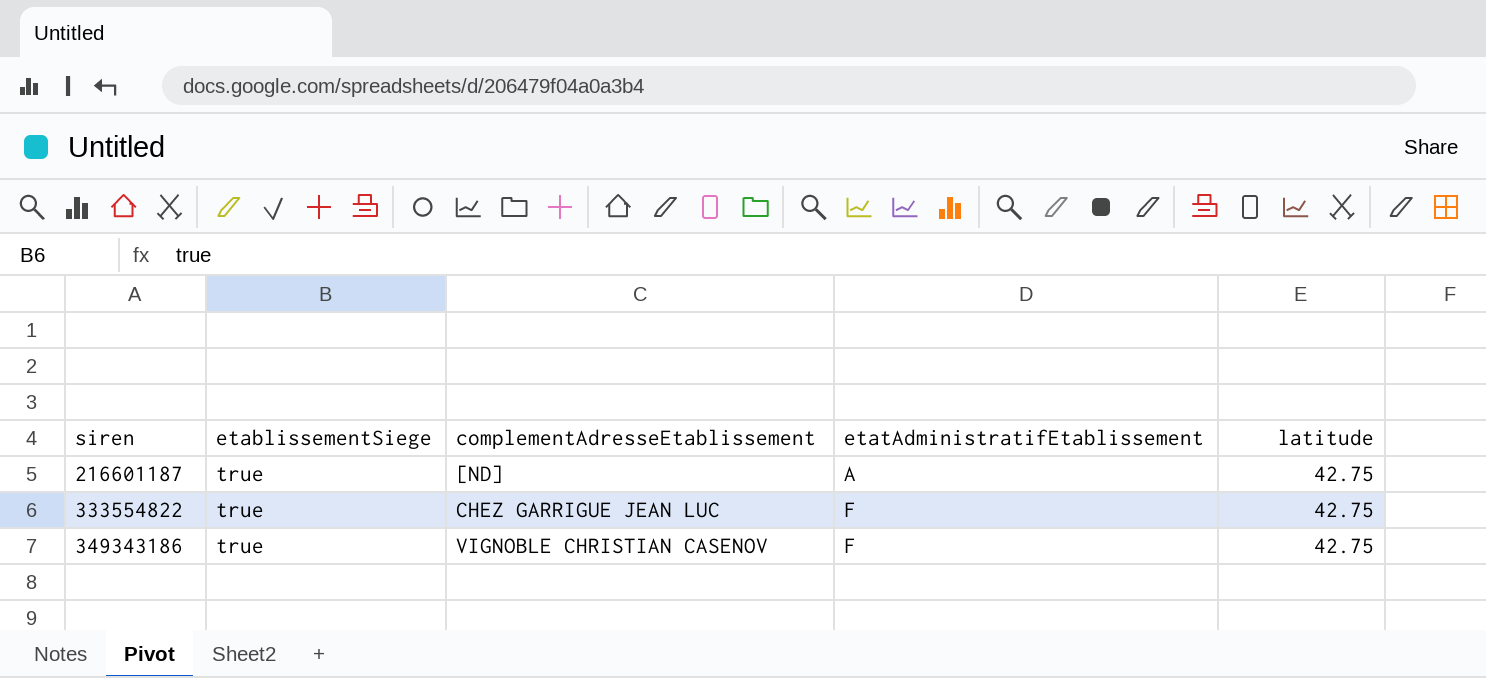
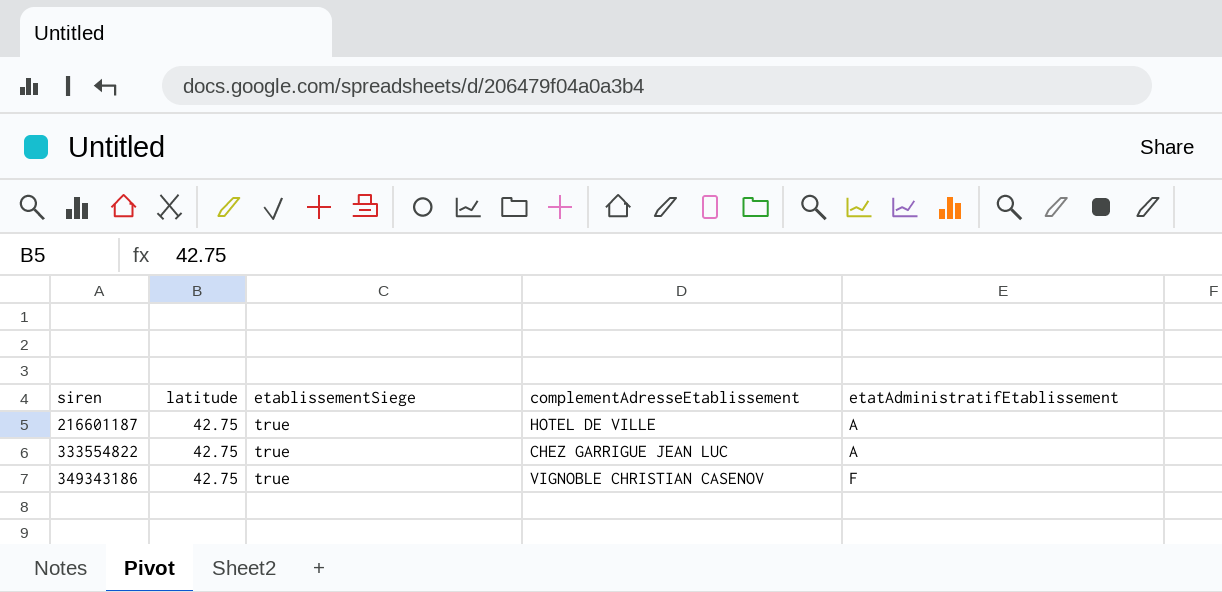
column latitude | position: 5 -> 2
216601187 | complementAdresseEtablissement: [ND] -> HOTEL DE VILLE
333554822 | etatAdministratifEtablissement: F -> A

